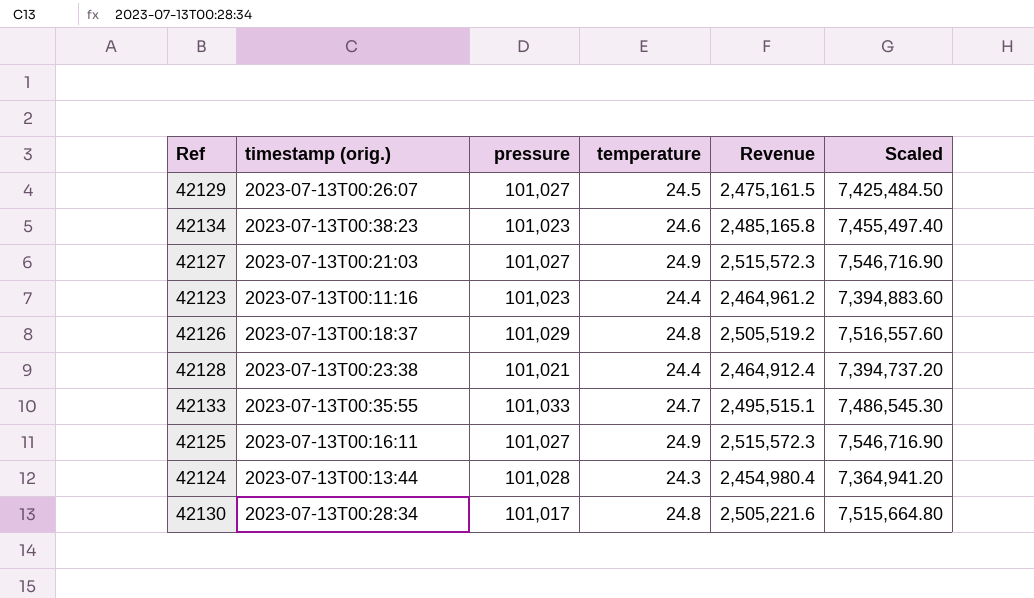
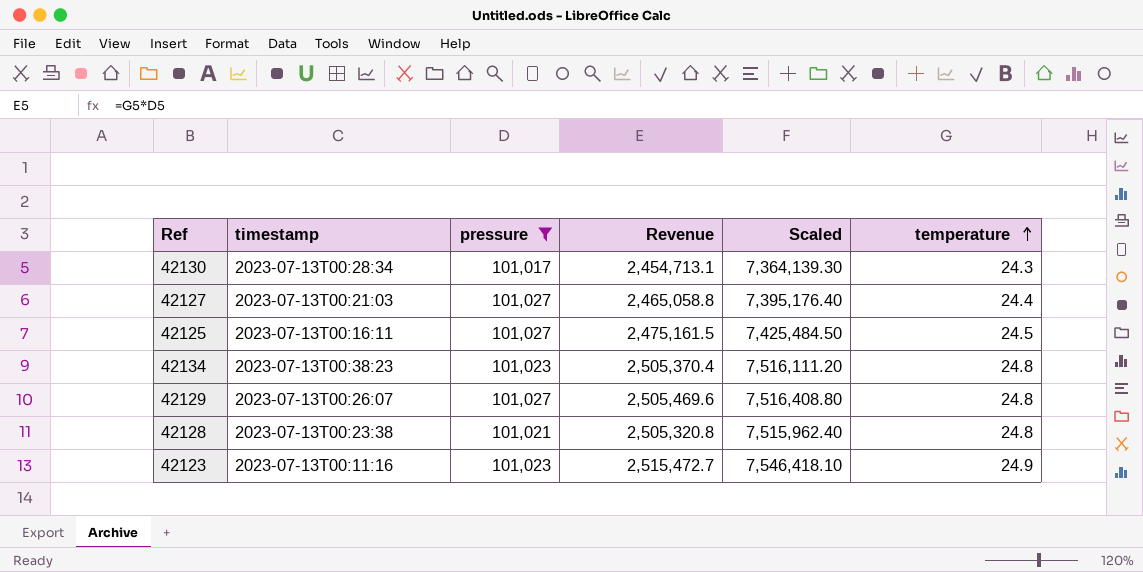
filter: none -> pressure <= 101,027
row order: none -> temperature ascending
column name: timestamp (orig.) -> timestamp
column temperature | position: 4 -> 6
42130 | Revenue: 2,505,221.6 -> 2,454,713.1
42130 | Scaled: 7,515,664.80 -> 7,364,139.30
42130 | temperature: 24.8 -> 24.3
42127 | Revenue: 2,515,572.3 -> 2,465,058.8
42127 | Scaled: 7,546,716.90 -> 7,395,176.40
42127 | temperature: 24.9 -> 24.4
42125 | Revenue: 2,515,572.3 -> 2,475,161.5
42125 | Scaled: 7,546,716.90 -> 7,425,484.50
42125 | temperature: 24.9 -> 24.5
42134 | Revenue: 2,485,165.8 -> 2,505,370.4
42134 | Scaled: 7,455,497.40 -> 7,516,111.20
42134 | temperature: 24.6 -> 24.8
42129 | Revenue: 2,475,161.5 -> 2,505,469.6
42129 | Scaled: 7,425,484.50 -> 7,516,408.80
42129 | temperature: 24.5 -> 24.8
42128 | Revenue: 2,464,912.4 -> 2,505,320.8
42128 | Scaled: 7,394,737.20 -> 7,515,962.40
42128 | temperature: 24.4 -> 24.8
42123 | Revenue: 2,464,961.2 -> 2,515,472.7
42123 | Scaled: 7,394,883.60 -> 7,546,418.10
42123 | temperature: 24.4 -> 24.9

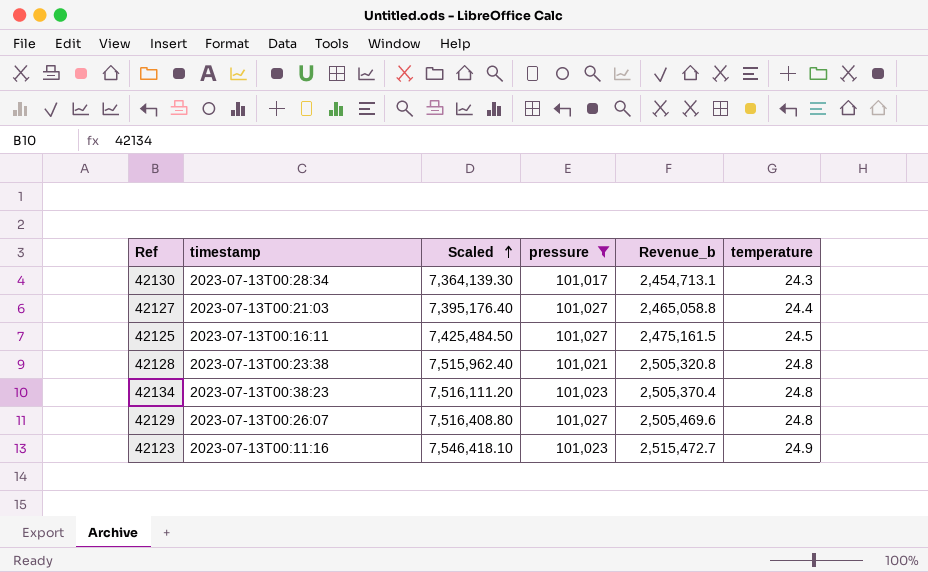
row order: temperature ascending -> Scaled ascending
column Scaled | position: 5 -> 3
column name: Revenue -> Revenue_b

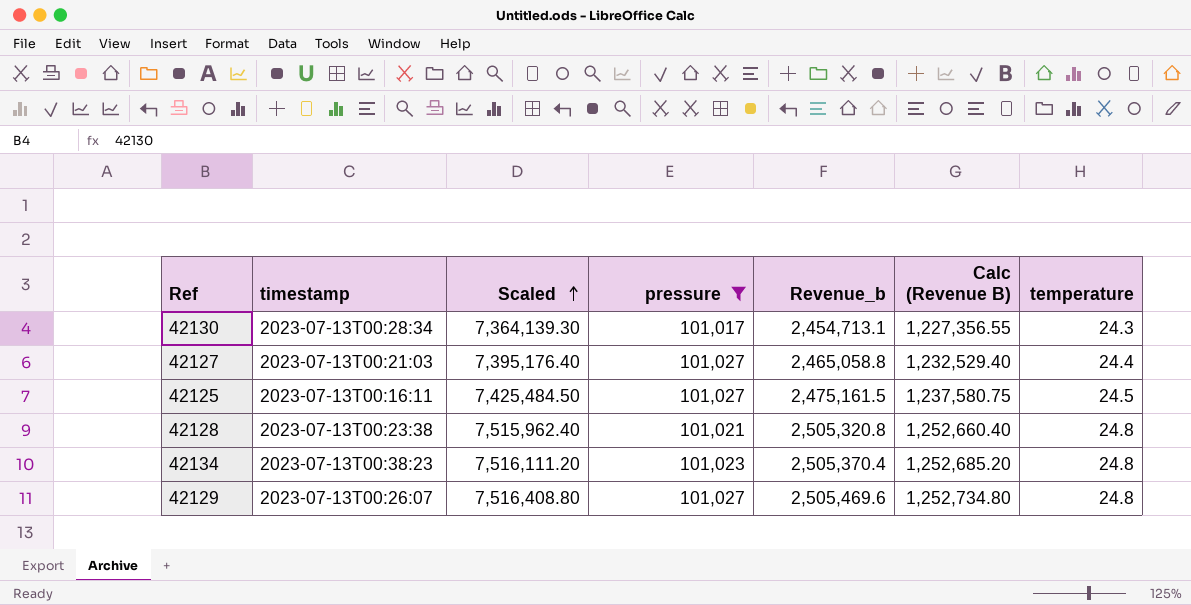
column Calc (Revenue B) | formula: none -> [Revenue_b] * 0.5
row 42123: 2023-07-13T00:11:16 | 7,546,418.10 | 101,023 | 2,515,472.7 | 24.9 -> none

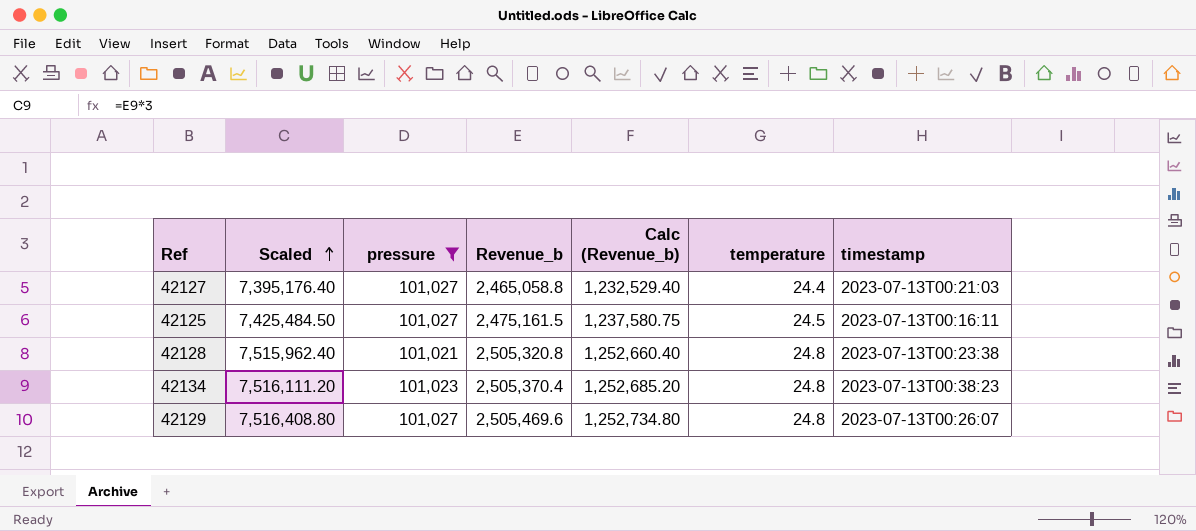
column name: Calc (Revenue B) -> Calc (Revenue_b)
column timestamp | position: 2 -> 7
row 42130: 2023-07-13T00:28:34 | 7,364,139.30 | 101,017 | 2,454,713.1 | 1,227,356.55 | 24.3 -> none

